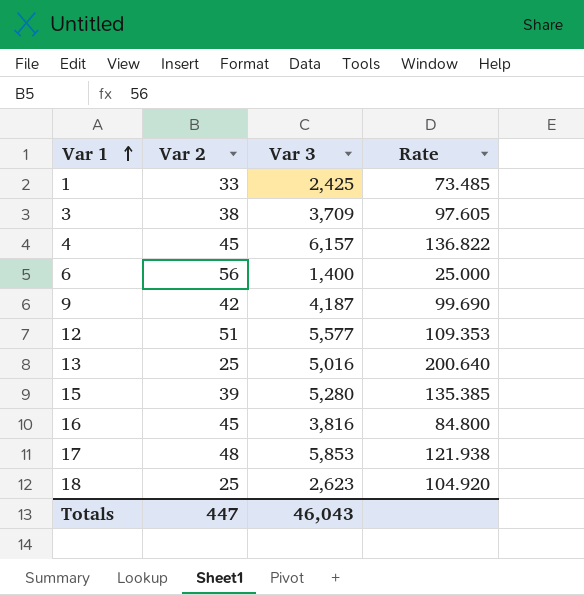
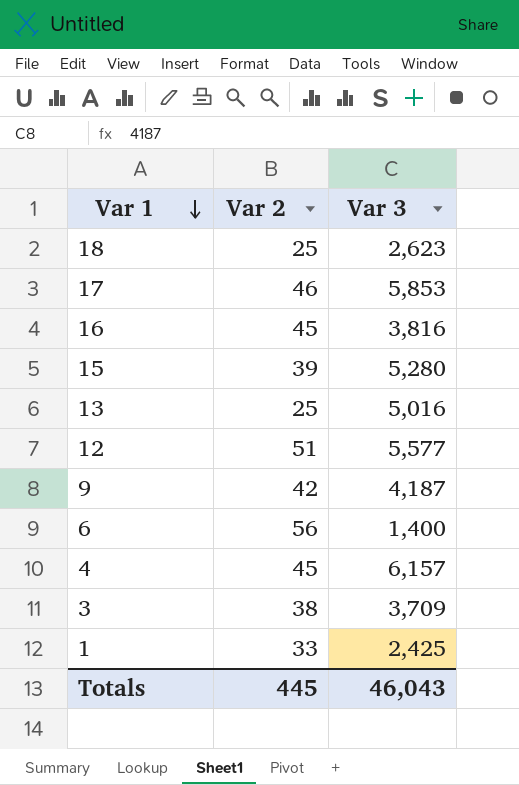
row order: Var 1 ascending -> Var 1 descending
column Rate | formula: [Var 3] / [Var 2] -> none
17 | Var 2: 48 -> 46
Totals | Var 2: 447 -> 445

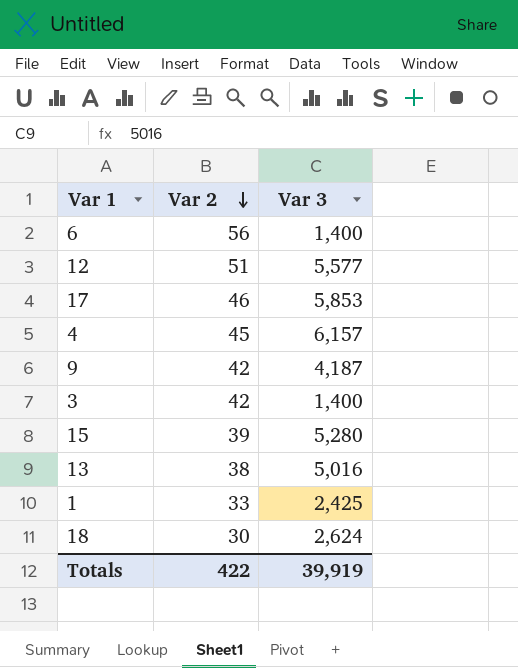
row order: Var 1 descending -> Var 2 descending
row 16: 45 | 3,816 -> none
3 | Var 2: 38 -> 42
3 | Var 3: 3,709 -> 1,400
13 | Var 2: 25 -> 38
18 | Var 2: 25 -> 30
18 | Var 3: 2,623 -> 2,624
Totals | Var 2: 445 -> 422
Totals | Var 3: 46,043 -> 39,919

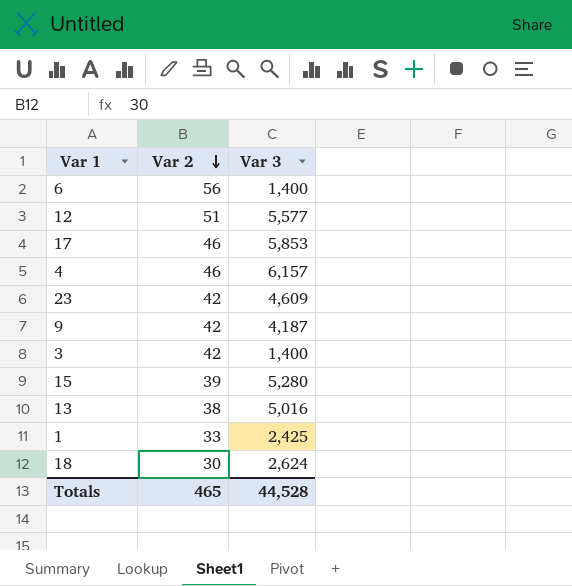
4 | Var 2: 45 -> 46
row 23: none -> 42 | 4,609
Totals | Var 2: 422 -> 465
Totals | Var 3: 39,919 -> 44,528

